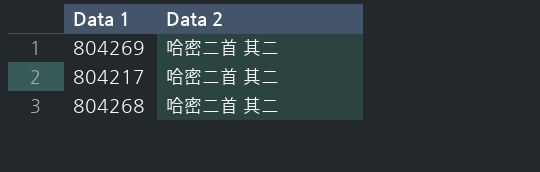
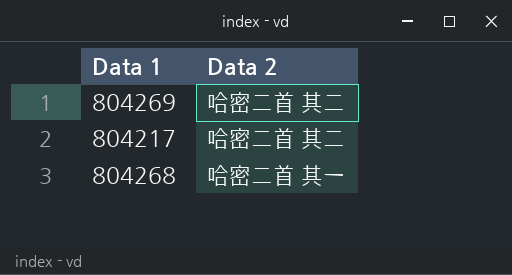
804268 | Data 2: 哈密二首 其二 -> 哈密二首 其一

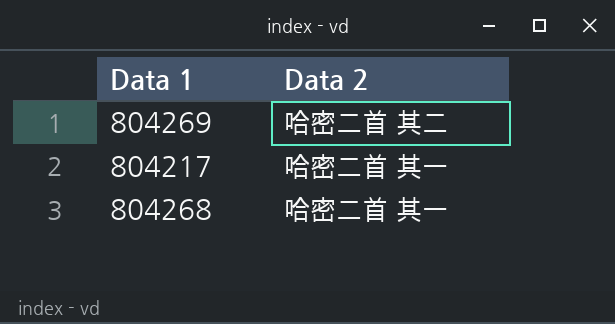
804217 | Data 2: 哈密二首 其二 -> 哈密二首 其一

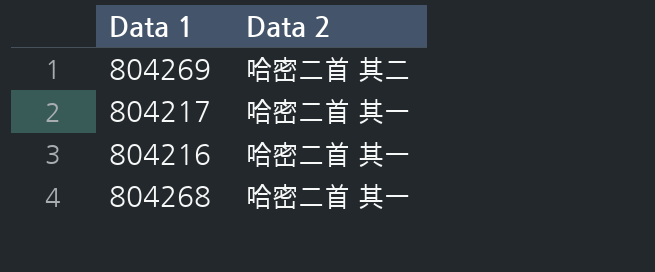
row 804216: none -> 哈密二首 其一

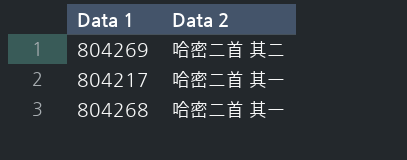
row 804216: 哈密二首 其一 -> none

